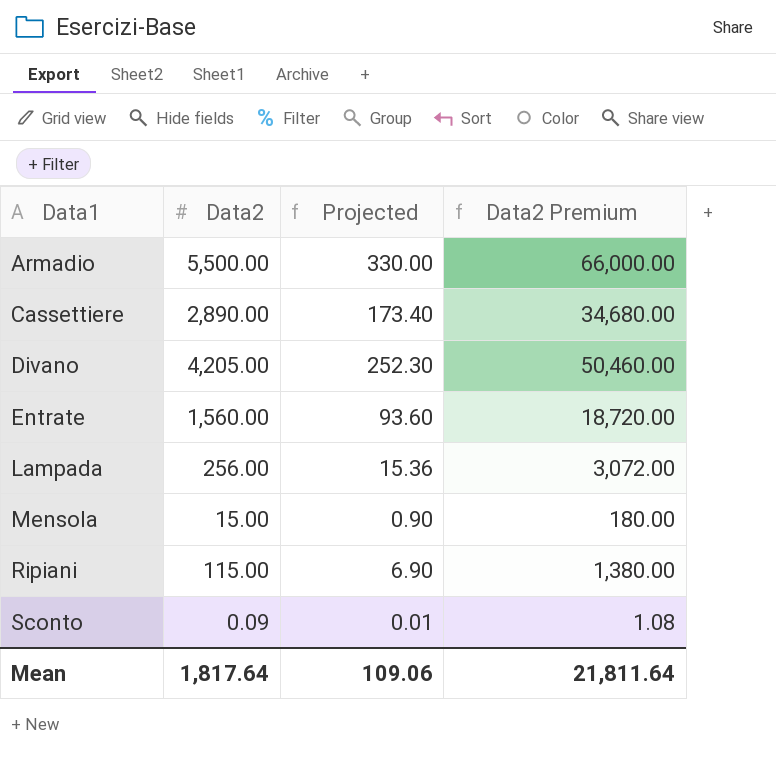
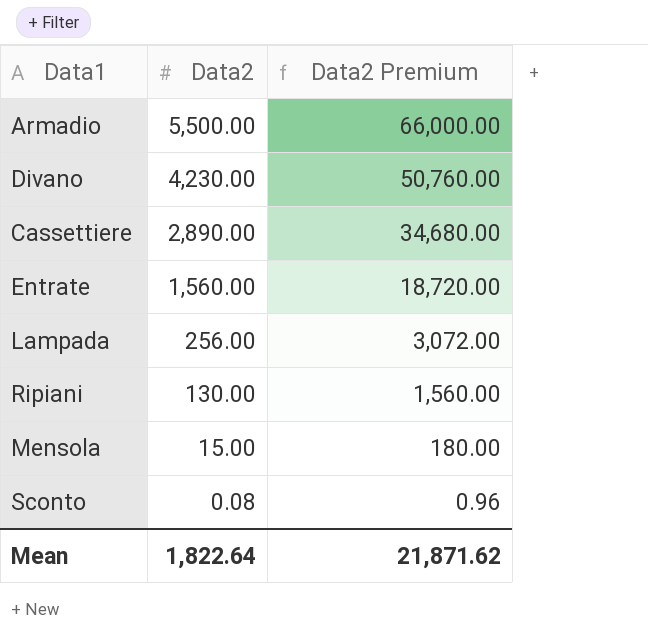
row order: Data1 ascending -> Data2 descending
column Projected | formula: [Data2] * 0.06 -> none
Divano | Data2: 4,205.00 -> 4,230.00
Divano | Data2 Premium: 50,460.00 -> 50,760.00
Ripiani | Data2: 115.00 -> 130.00
Ripiani | Data2 Premium: 1,380.00 -> 1,560.00
Sconto | Data2: 0.09 -> 0.08
Sconto | Data2 Premium: 1.08 -> 0.96
Mean | Data2: 1,817.64 -> 1,822.64
Mean | Data2 Premium: 21,811.64 -> 21,871.62

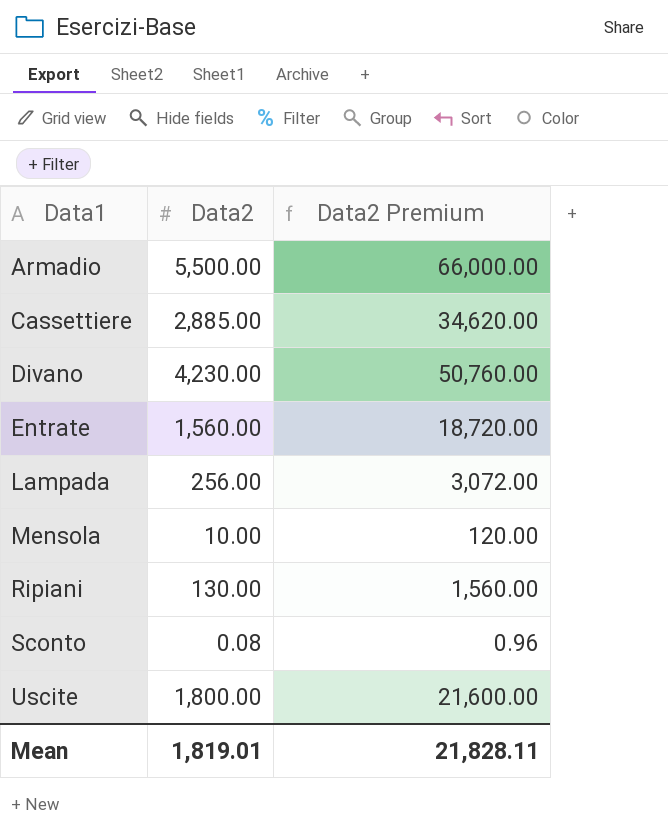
row order: Data2 descending -> Data1 ascending
Cassettiere | Data2: 2,890.00 -> 2,885.00
Cassettiere | Data2 Premium: 34,680.00 -> 34,620.00
Mensola | Data2: 15.00 -> 10.00
Mensola | Data2 Premium: 180.00 -> 120.00
row Uscite: none -> 1,800.00 | 21,600.00
Mean | Data2: 1,822.64 -> 1,819.01
Mean | Data2 Premium: 21,871.62 -> 21,828.11

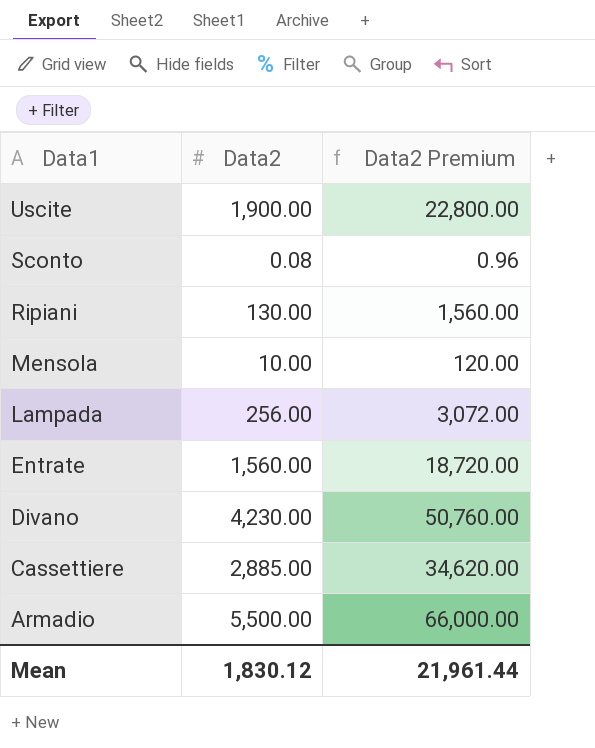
row order: Data1 ascending -> Data1 descending
Uscite | Data2: 1,800.00 -> 1,900.00
Uscite | Data2 Premium: 21,600.00 -> 22,800.00
Mean | Data2: 1,819.01 -> 1,830.12
Mean | Data2 Premium: 21,828.11 -> 21,961.44

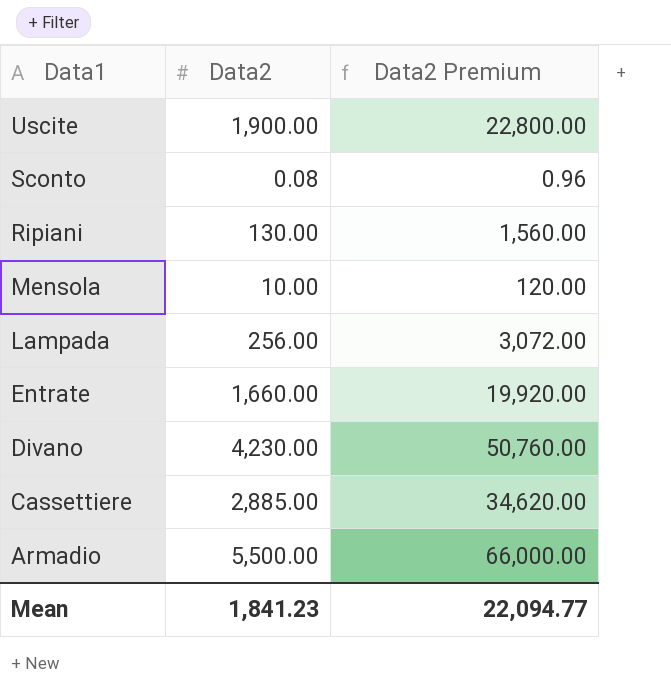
Entrate | Data2: 1,560.00 -> 1,660.00
Entrate | Data2 Premium: 18,720.00 -> 19,920.00
Mean | Data2: 1,830.12 -> 1,841.23
Mean | Data2 Premium: 21,961.44 -> 22,094.77

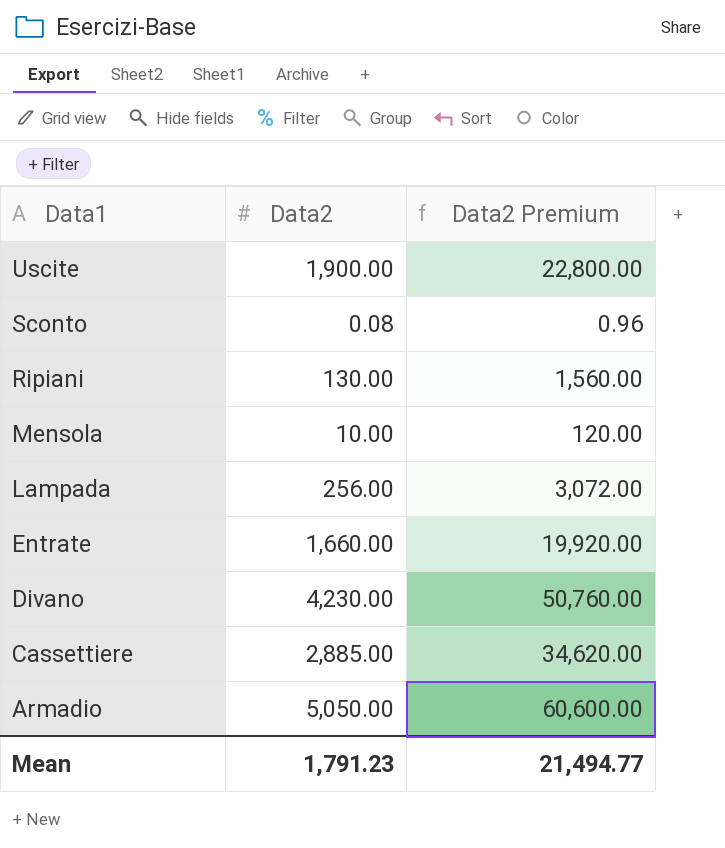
Armadio | Data2: 5,500.00 -> 5,050.00
Armadio | Data2 Premium: 66,000.00 -> 60,600.00
Mean | Data2: 1,841.23 -> 1,791.23
Mean | Data2 Premium: 22,094.77 -> 21,494.77

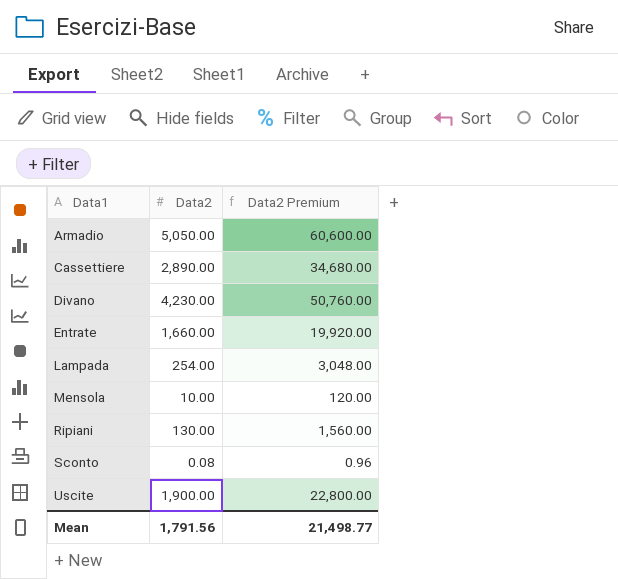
row order: Data1 descending -> Data1 ascending
Cassettiere | Data2: 2,885.00 -> 2,890.00
Cassettiere | Data2 Premium: 34,620.00 -> 34,680.00
Lampada | Data2: 256.00 -> 254.00
Lampada | Data2 Premium: 3,072.00 -> 3,048.00
Mean | Data2: 1,791.23 -> 1,791.56
Mean | Data2 Premium: 21,494.77 -> 21,498.77

